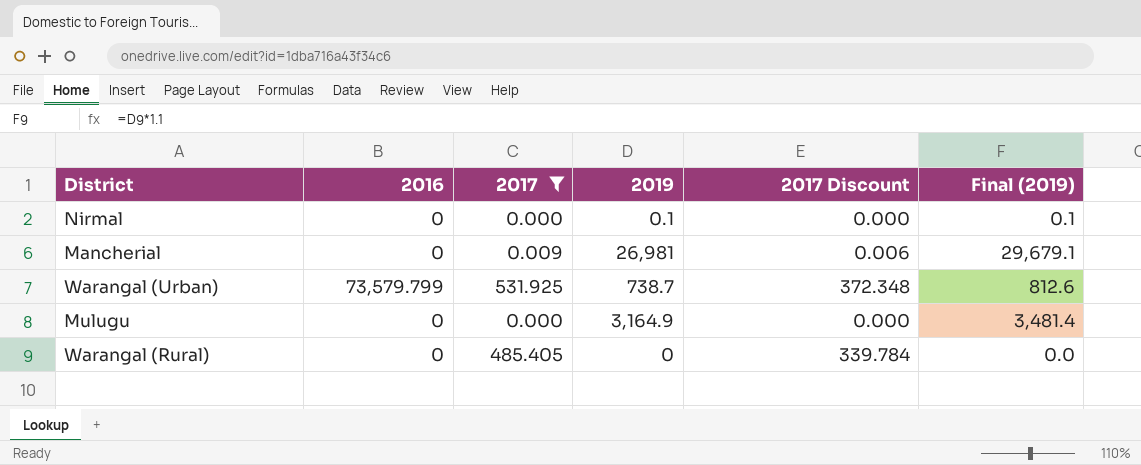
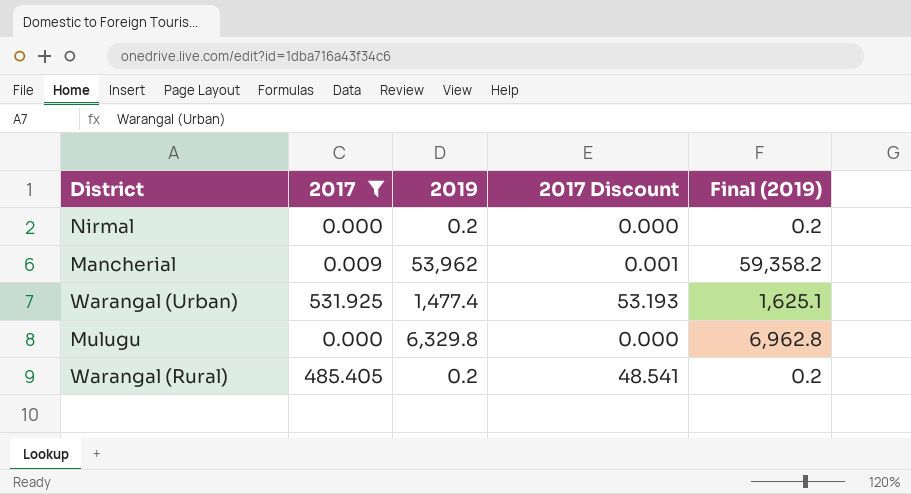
column 2016 | position: 2 -> none
column 2017 Discount | formula: [2017] * 0.7 -> [2017] * 0.1
Nirmal | 2019: 0.1 -> 0.2
Nirmal | Final (2019): 0.1 -> 0.2
Mancherial | 2019: 26,981 -> 53,962
Mancherial | Final (2019): 29,679.1 -> 59,358.2
Warangal (Urban) | 2019: 738.7 -> 1,477.4
Warangal (Urban) | Final (2019): 812.6 -> 1,625.1
Mulugu | 2019: 3,164.9 -> 6,329.8
Mulugu | Final (2019): 3,481.4 -> 6,962.8
Warangal (Rural) | 2019: 0 -> 0.2
Warangal (Rural) | Final (2019): 0.0 -> 0.2

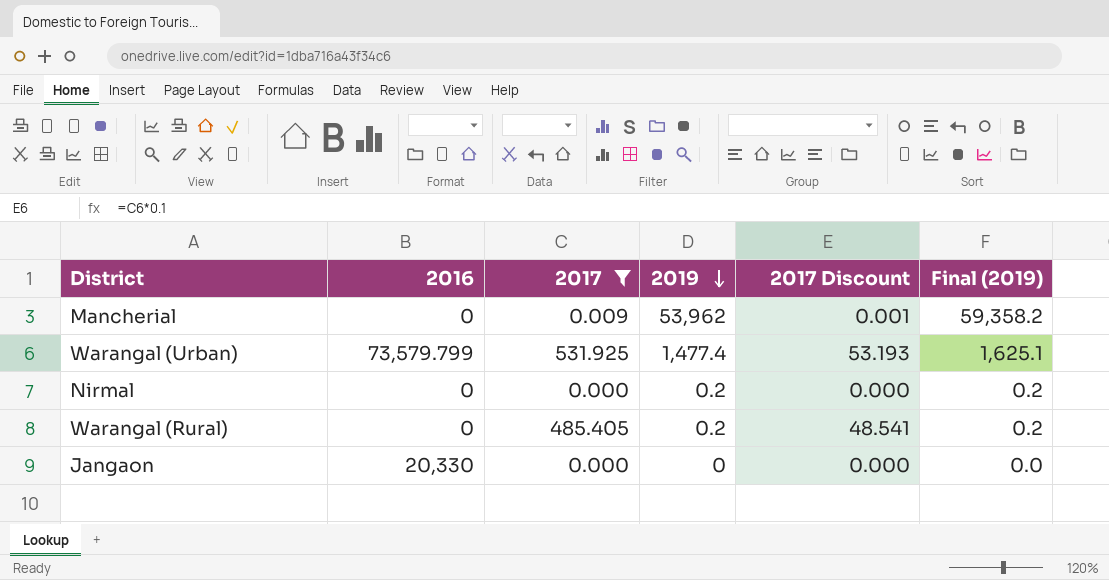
row order: none -> 2019 descending
column 2016 | position: none -> 2
row Mulugu: 0.000 | 6,329.8 | 0.000 | 6,962.8 -> none
row Jangaon: none -> 20,330 | 0.000 | 0 | 0.000 | 0.0

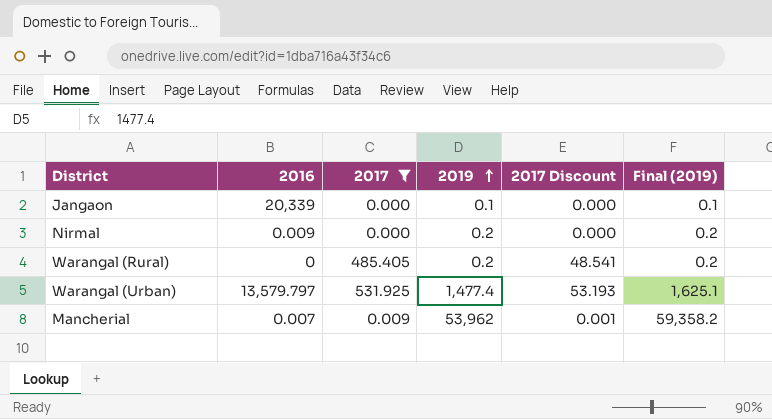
row order: 2019 descending -> 2019 ascending
Jangaon | 2016: 20,330 -> 20,339
Jangaon | 2019: 0 -> 0.1
Jangaon | Final (2019): 0.0 -> 0.1
Nirmal | 2016: 0 -> 0.009
Warangal (Urban) | 2016: 73,579.799 -> 13,579.797
Mancherial | 2016: 0 -> 0.007

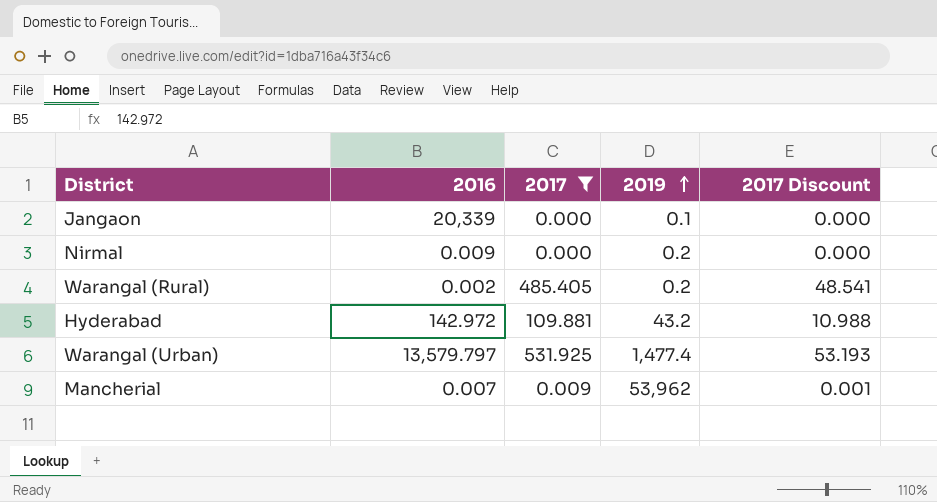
column Final (2019) | formula: [2019] * 1.1 -> none
Warangal (Rural) | 2016: 0 -> 0.002
row Hyderabad: none -> 142.972 | 109.881 | 43.2 | 10.988

